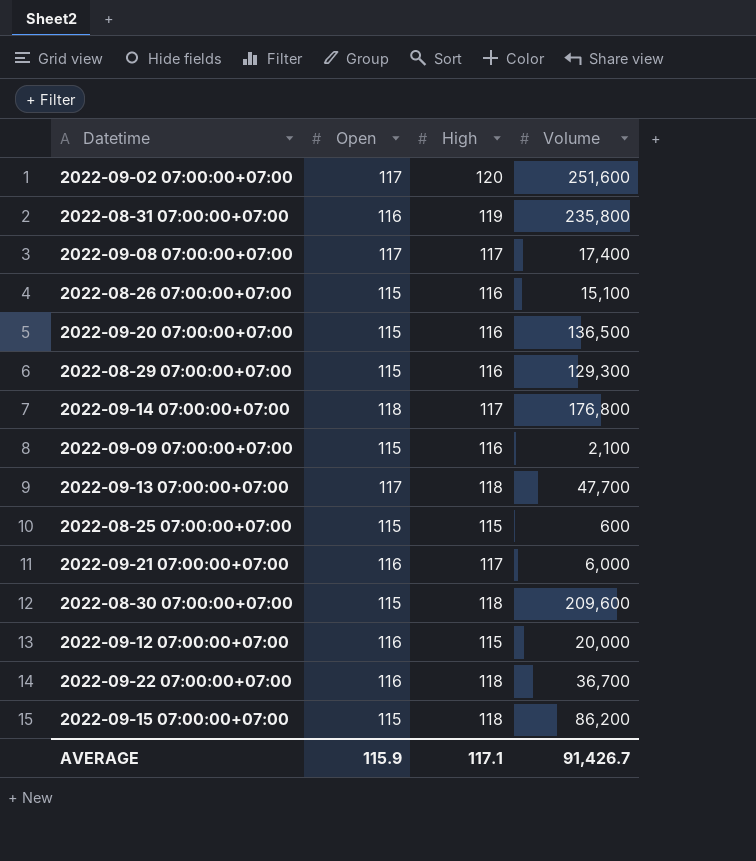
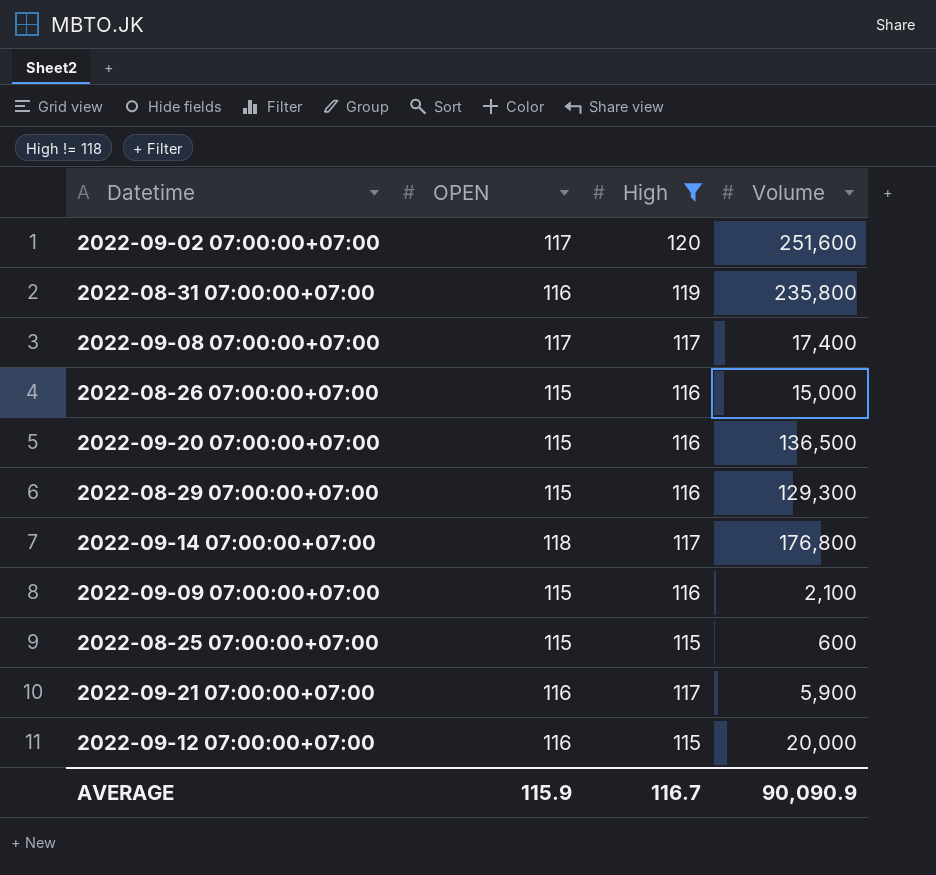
filter: none -> High != 118
column name: Open -> OPEN
2022-08-26 07:00:00+07:00 | Volume: 15,100 -> 15,000
2022-09-21 07:00:00+07:00 | Volume: 6,000 -> 5,900
AVERAGE | High: 117.1 -> 116.7
AVERAGE | Volume: 91,426.7 -> 90,090.9

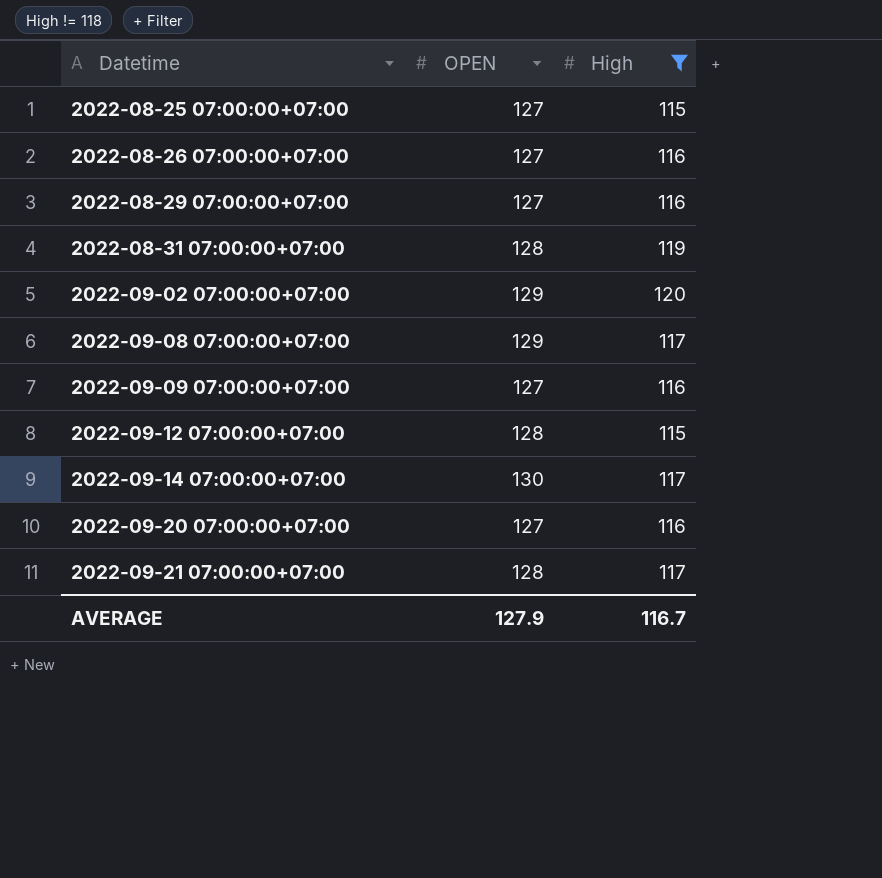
row order: none -> Datetime ascending
column Volume | position: 4 -> none
2022-08-25 07:00:00+07:00 | OPEN: 115 -> 127
2022-08-26 07:00:00+07:00 | OPEN: 115 -> 127
2022-08-29 07:00:00+07:00 | OPEN: 115 -> 127
2022-08-31 07:00:00+07:00 | OPEN: 116 -> 128
2022-09-02 07:00:00+07:00 | OPEN: 117 -> 129
2022-09-08 07:00:00+07:00 | OPEN: 117 -> 129
2022-09-09 07:00:00+07:00 | OPEN: 115 -> 127
2022-09-12 07:00:00+07:00 | OPEN: 116 -> 128
2022-09-14 07:00:00+07:00 | OPEN: 118 -> 130
2022-09-20 07:00:00+07:00 | OPEN: 115 -> 127
2022-09-21 07:00:00+07:00 | OPEN: 116 -> 128
AVERAGE | OPEN: 115.9 -> 127.9

